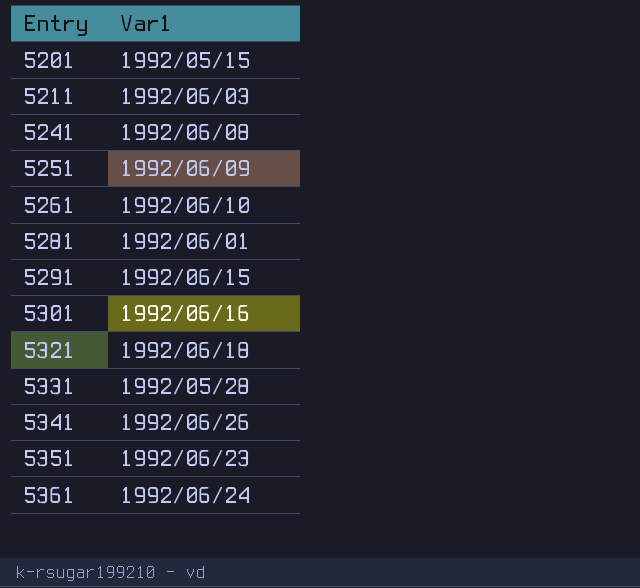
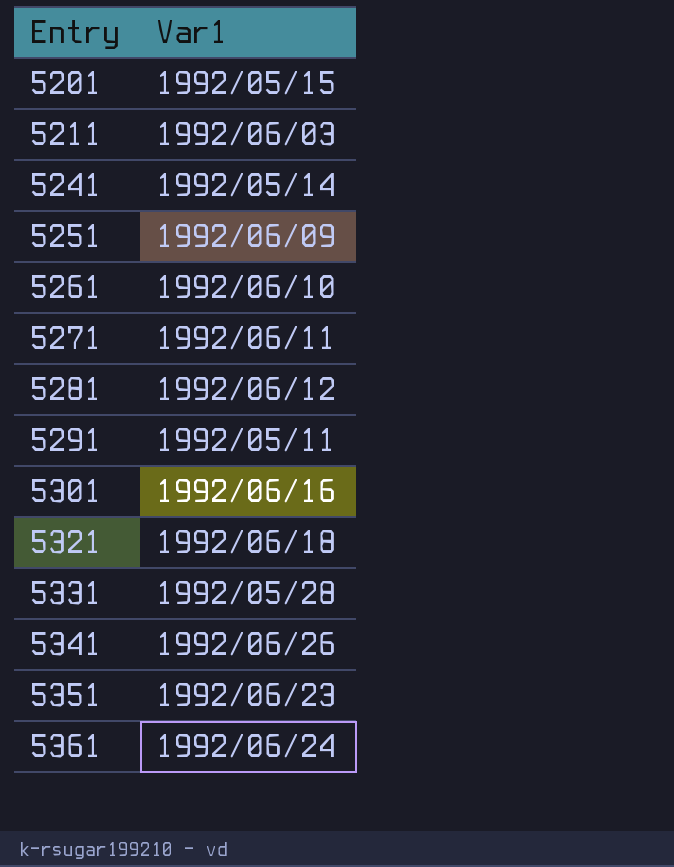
5241 | Var1: 1992/06/08 -> 1992/05/14
row 5271: none -> 1992/06/11
5281 | Var1: 1992/06/01 -> 1992/06/12
5291 | Var1: 1992/06/15 -> 1992/05/11

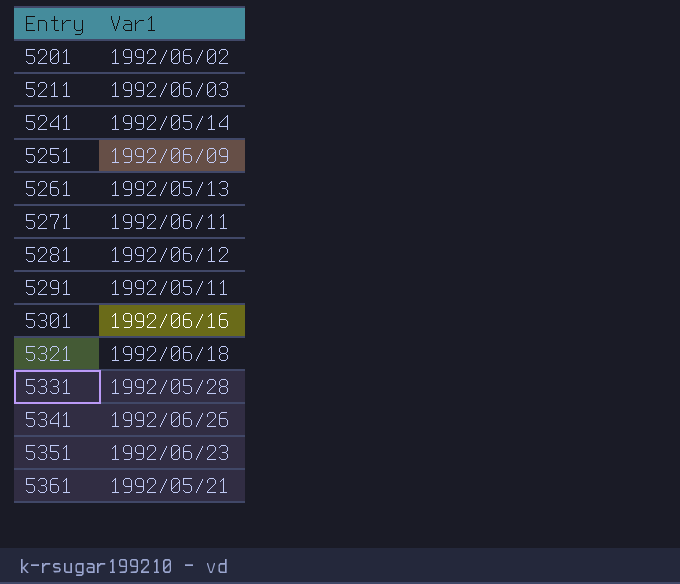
5201 | Var1: 1992/05/15 -> 1992/06/02
5261 | Var1: 1992/06/10 -> 1992/05/13
5361 | Var1: 1992/06/24 -> 1992/05/21

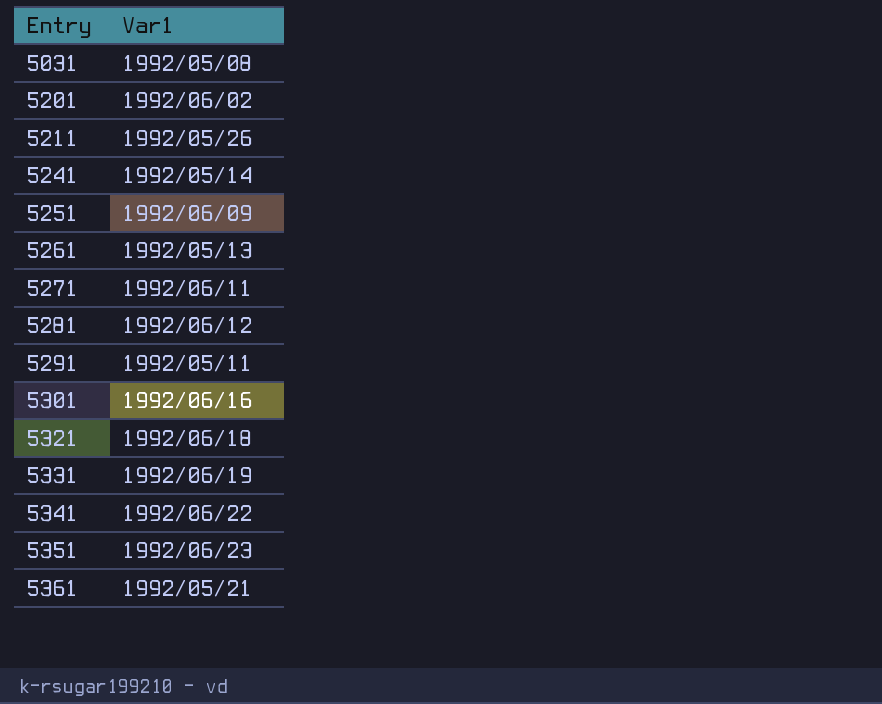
row 5031: none -> 1992/05/08
5211 | Var1: 1992/06/03 -> 1992/05/26
5331 | Var1: 1992/05/28 -> 1992/06/19
5341 | Var1: 1992/06/26 -> 1992/06/22

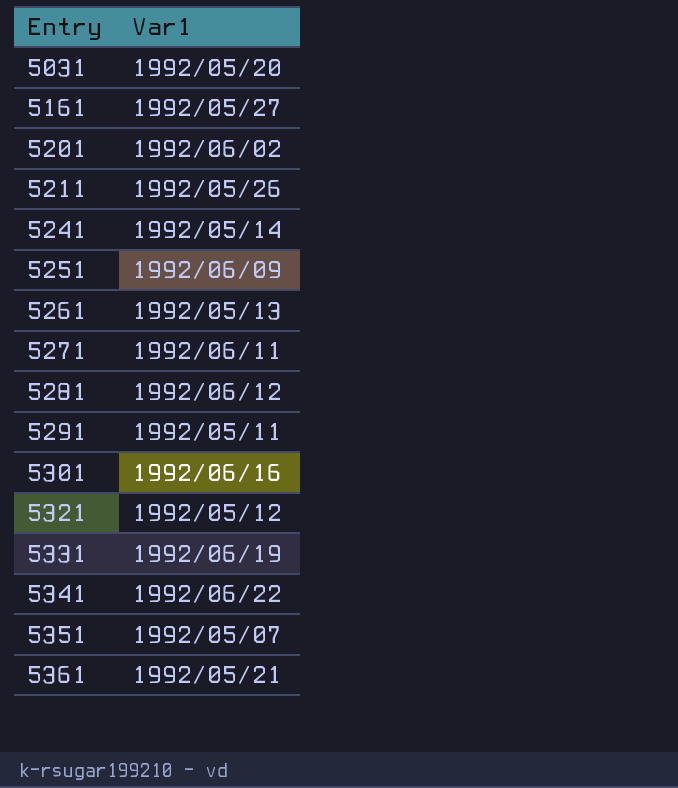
5031 | Var1: 1992/05/08 -> 1992/05/20
row 5161: none -> 1992/05/27
5321 | Var1: 1992/06/18 -> 1992/05/12
5351 | Var1: 1992/06/23 -> 1992/05/07

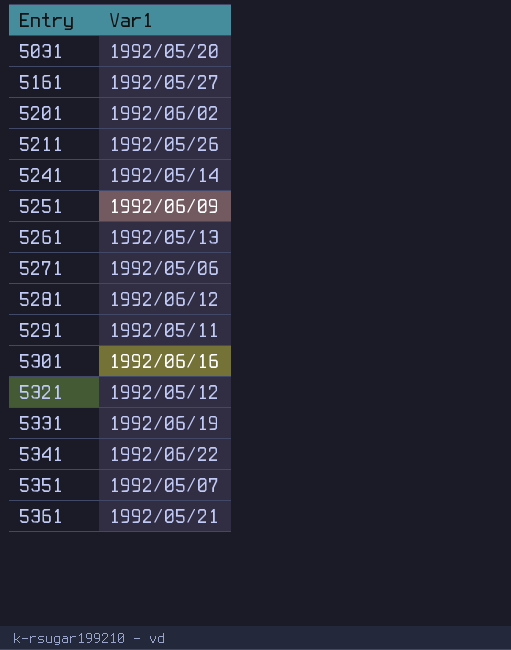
5271 | Var1: 1992/06/11 -> 1992/05/06

